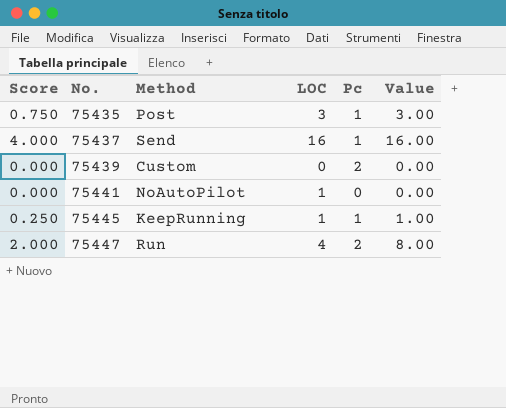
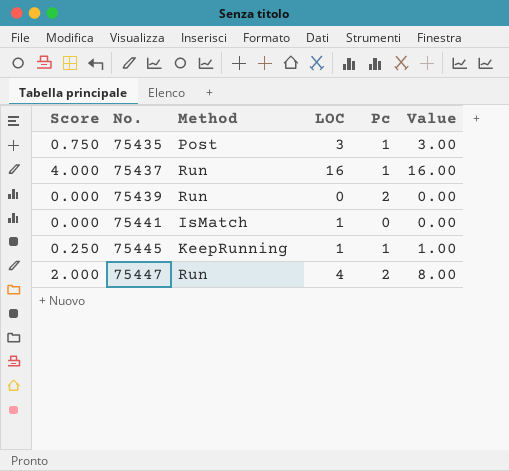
75437 | Method: Send -> Run
75439 | Method: Custom -> Run
75441 | Method: NoAutoPilot -> IsMatch

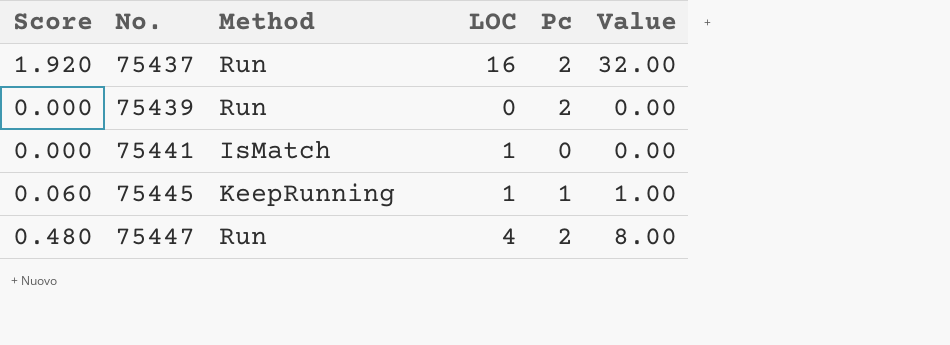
column Score | formula: [Value] * 0.25 -> [Value] * 0.06
row 75435: 0.750 | Post | 3 | 1 | 3.00 -> none
75437 | Pc: 1 -> 2
75437 | Value: 16.00 -> 32.00

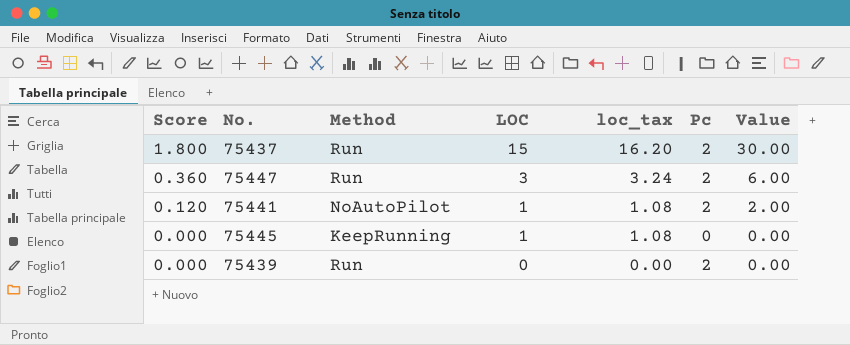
row order: No. ascending -> Score descending
column loc_tax | formula: none -> [LOC] * 1.08
75437 | Score: 1.920 -> 1.800
75437 | LOC: 16 -> 15
75437 | Value: 32.00 -> 30.00
75447 | Score: 0.480 -> 0.360
75447 | LOC: 4 -> 3
75447 | Value: 8.00 -> 6.00
75441 | Score: 0.000 -> 0.120
75441 | Method: IsMatch -> NoAutoPilot
75441 | Pc: 0 -> 2
75441 | Value: 0.00 -> 2.00
75445 | Score: 0.060 -> 0.000
75445 | Pc: 1 -> 0
75445 | Value: 1.00 -> 0.00

